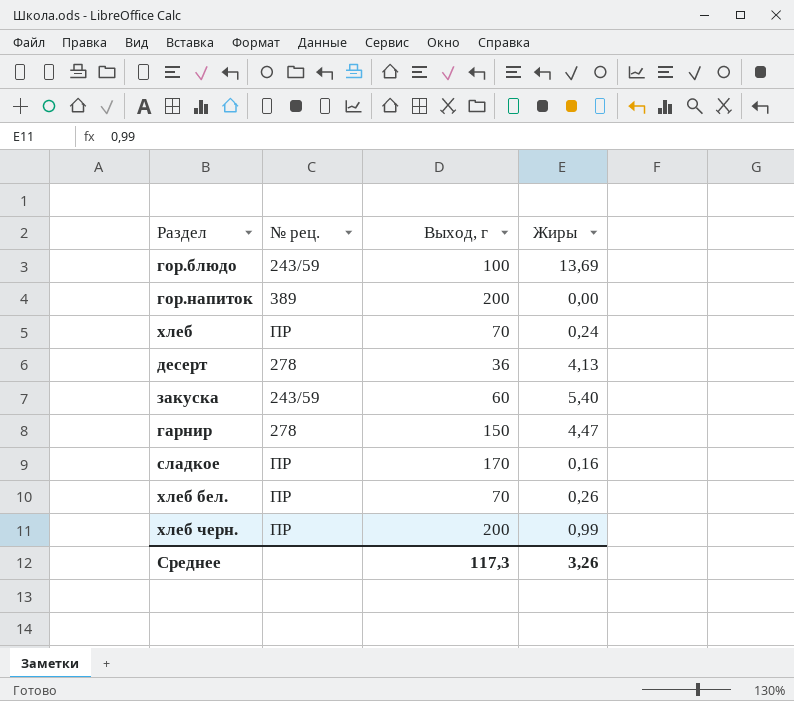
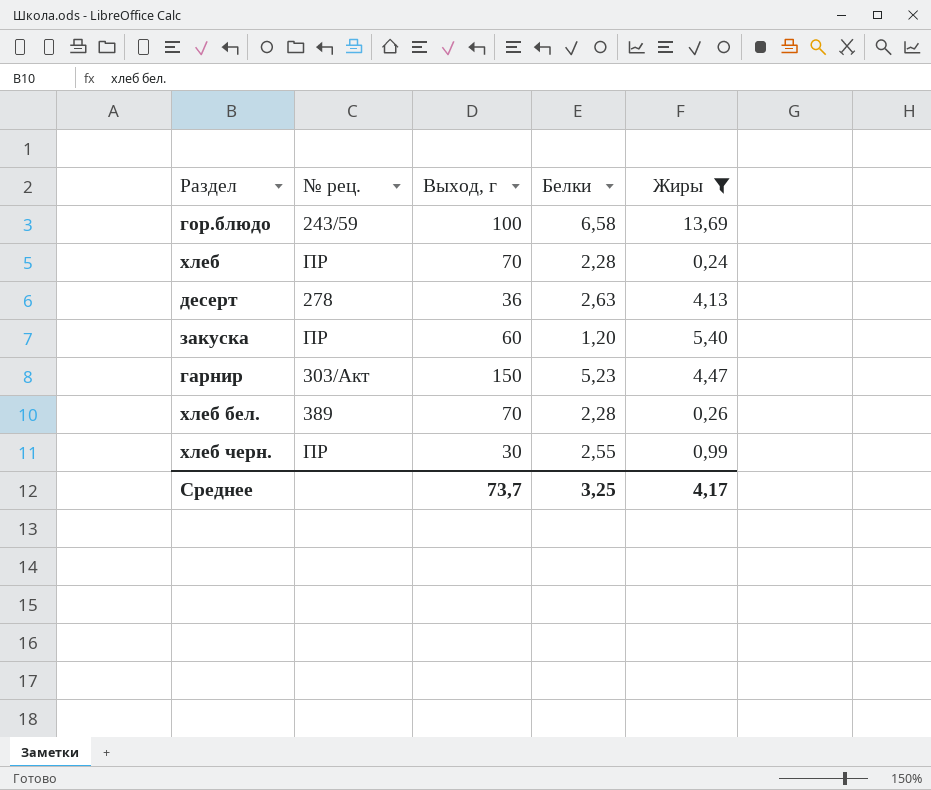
filter: none -> Жиры >= 0,24
column Белки | position: none -> 4
закуска | № рец.: 243/59 -> ПР
гарнир | № рец.: 278 -> 303/Акт
хлеб бел. | № рец.: ПР -> 389
хлеб черн. | Выход, г: 200 -> 30
Среднее | Выход, г: 117,3 -> 73,7
Среднее | Жиры: 3,26 -> 4,17

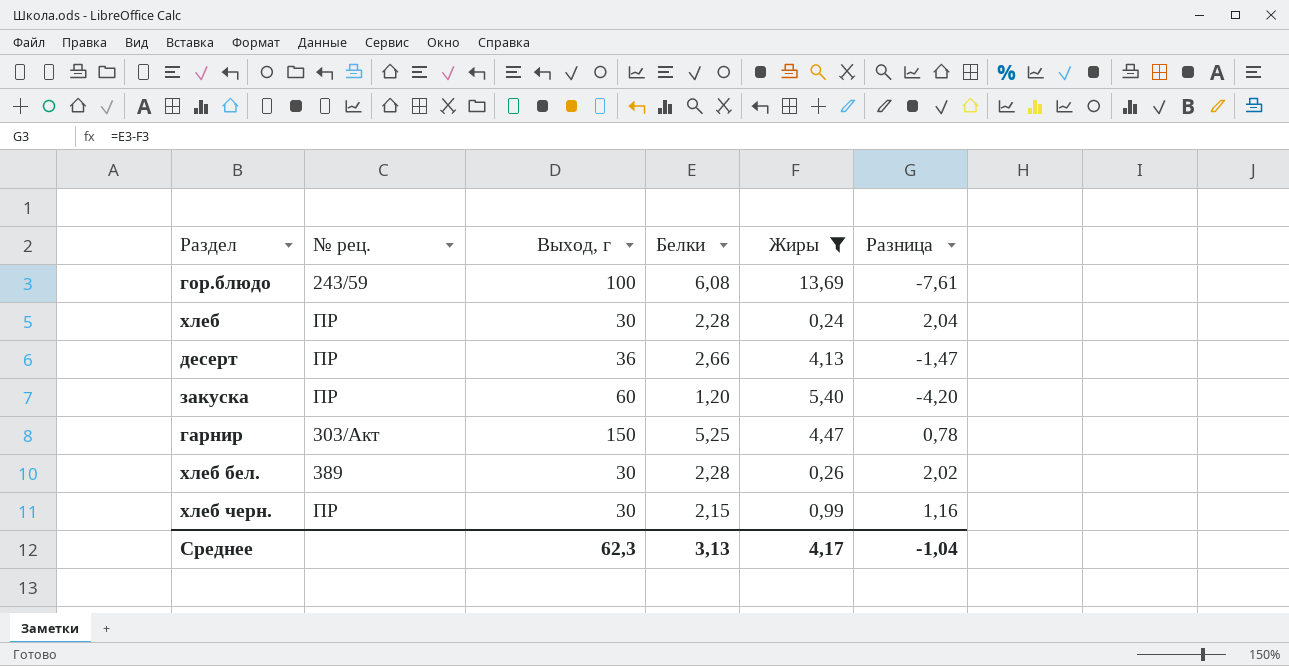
column Разница | formula: none -> [Белки] - [Жиры]
гор.блюдо | Белки: 6,58 -> 6,08
хлеб | Выход, г: 70 -> 30
десерт | № рец.: 278 -> ПР
десерт | Белки: 2,63 -> 2,66
гарнир | Белки: 5,23 -> 5,25
хлеб бел. | Выход, г: 70 -> 30
хлеб черн. | Белки: 2,55 -> 2,15
Среднее | Выход, г: 73,7 -> 62,3
Среднее | Белки: 3,25 -> 3,13

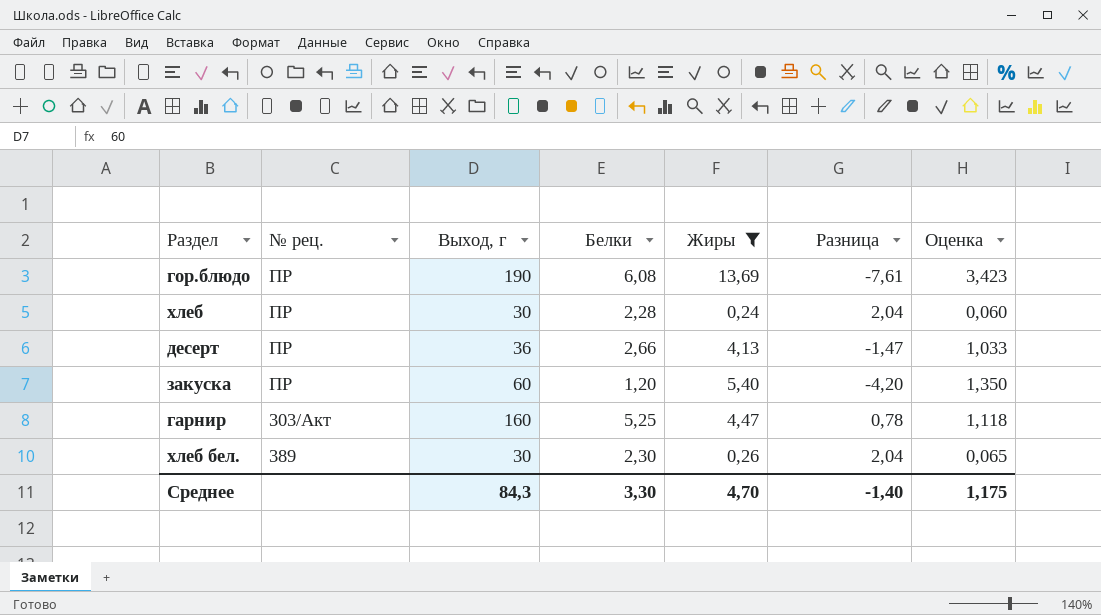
column Оценка | formula: none -> [Жиры] * 0,25
row хлеб черн.: ПР | 30 | 2,15 | 0,99 | 1,16 -> none
гор.блюдо | № рец.: 243/59 -> ПР
гор.блюдо | Выход, г: 100 -> 190
гарнир | Выход, г: 150 -> 160
хлеб бел. | Белки: 2,28 -> 2,30
хлеб бел. | Разница: 2,02 -> 2,04
Среднее | Выход, г: 62,3 -> 84,3
Среднее | Белки: 3,13 -> 3,30
Среднее | Жиры: 4,17 -> 4,70
Среднее | Разница: -1,04 -> -1,40

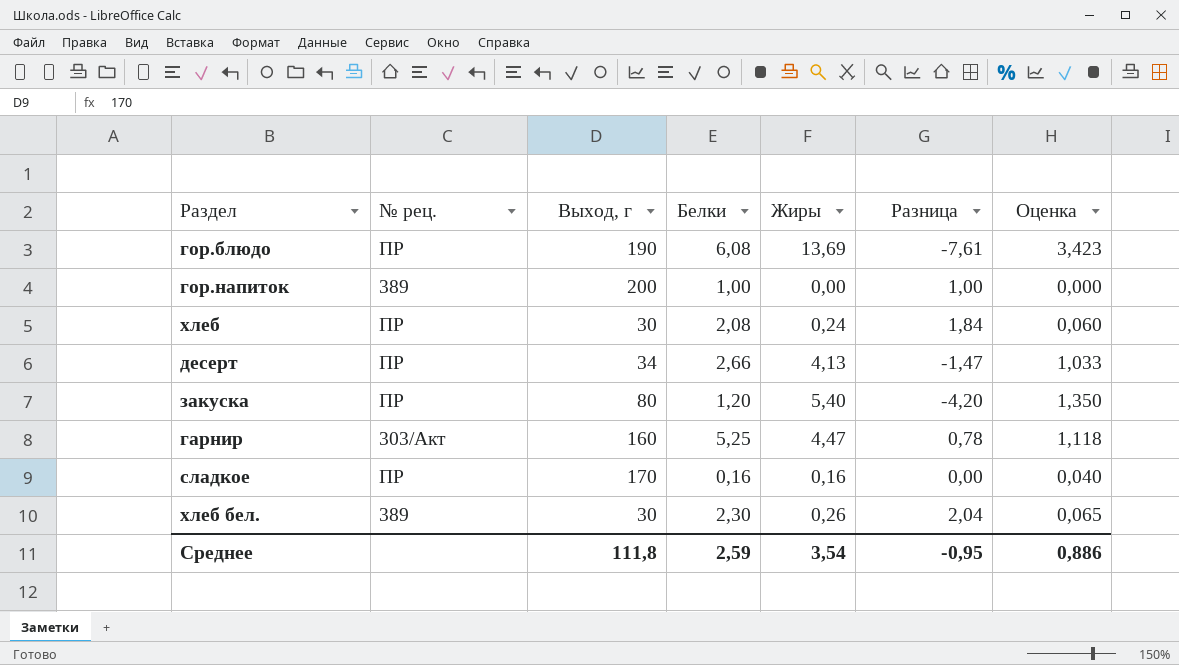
filter: Жиры >= 0,24 -> none
хлеб | Белки: 2,28 -> 2,08
хлеб | Разница: 2,04 -> 1,84
десерт | Выход, г: 36 -> 34
закуска | Выход, г: 60 -> 80
Среднее | Выход, г: 84,3 -> 111,8
Среднее | Белки: 3,30 -> 2,59
Среднее | Жиры: 4,70 -> 3,54
Среднее | Разница: -1,40 -> -0,95
Среднее | Оценка: 1,175 -> 0,886

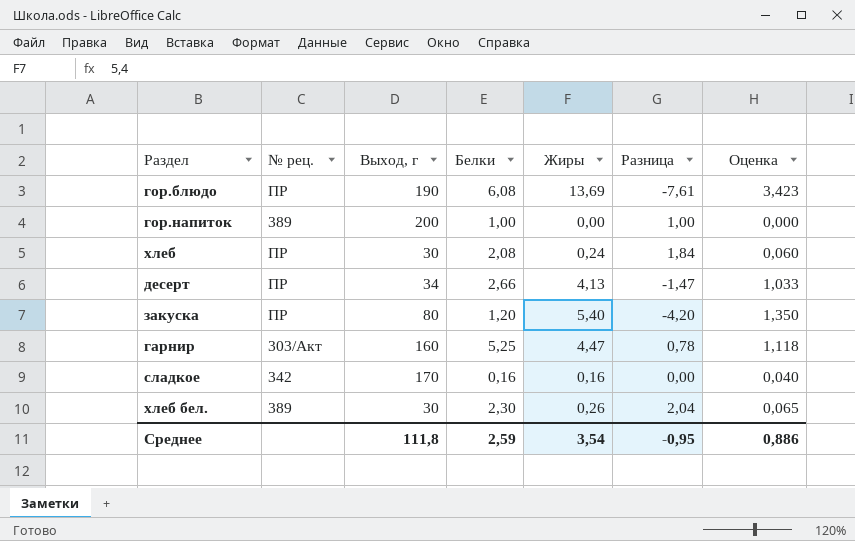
сладкое | № рец.: ПР -> 342

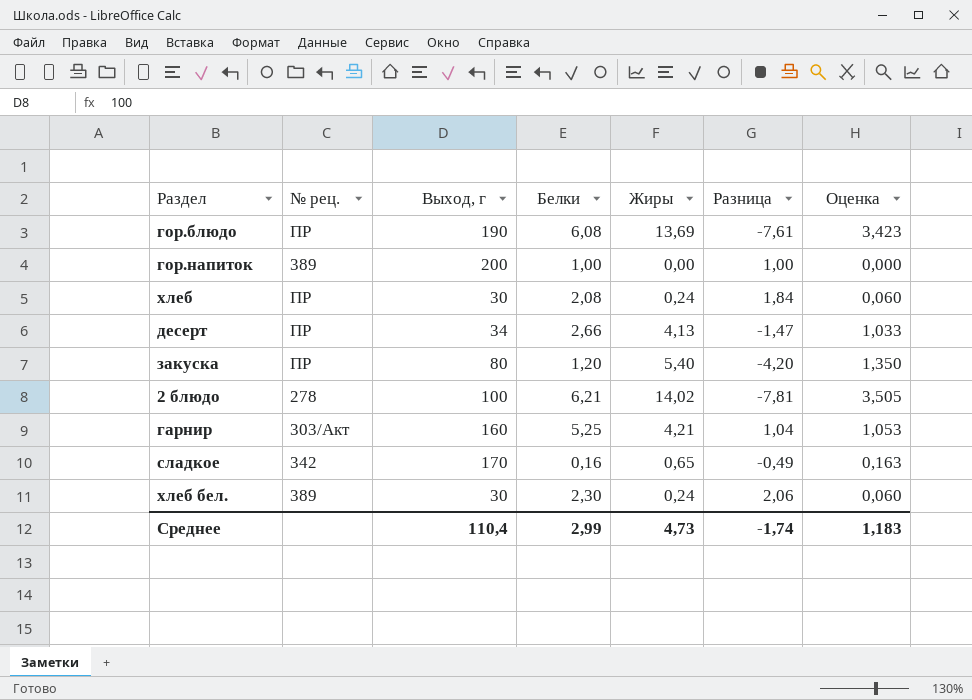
row 2 блюдо: none -> 278 | 100 | 6,21 | 14,02 | -7,81 | 3,505
гарнир | Жиры: 4,47 -> 4,21
гарнир | Разница: 0,78 -> 1,04
гарнир | Оценка: 1,118 -> 1,053
сладкое | Жиры: 0,16 -> 0,65
сладкое | Разница: 0,00 -> -0,49
сладкое | Оценка: 0,040 -> 0,163
хлеб бел. | Жиры: 0,26 -> 0,24
хлеб бел. | Разница: 2,04 -> 2,06
хлеб бел. | Оценка: 0,065 -> 0,060
Среднее | Выход, г: 111,8 -> 110,4
Среднее | Белки: 2,59 -> 2,99
Среднее | Жиры: 3,54 -> 4,73
Среднее | Разница: -0,95 -> -1,74
Среднее | Оценка: 0,886 -> 1,183

